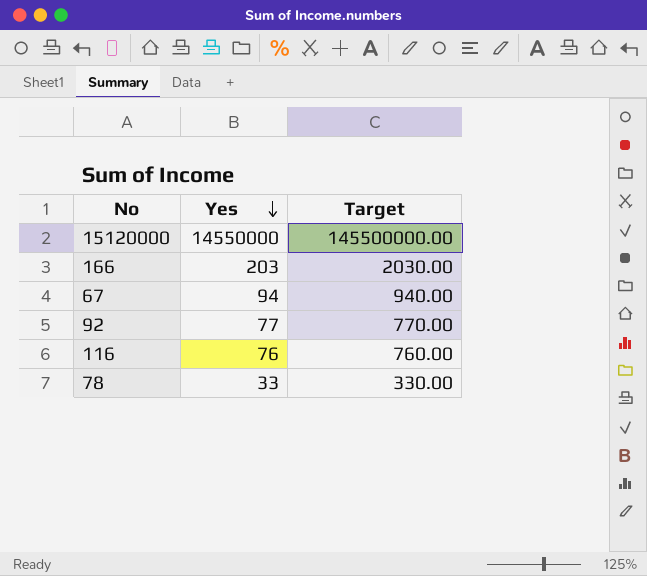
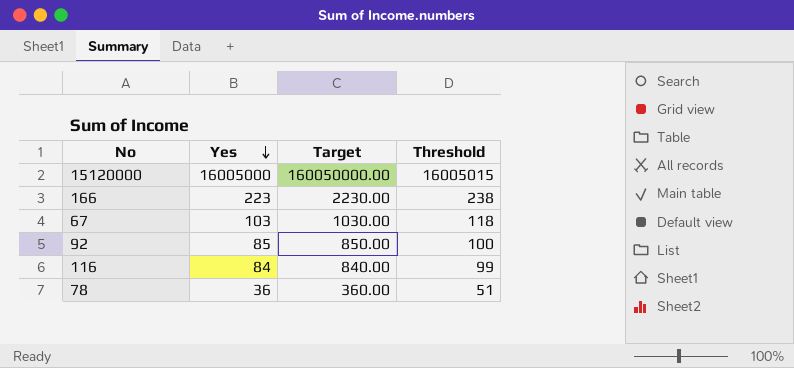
column Threshold | formula: none -> [Yes] + 15
15120000 | Yes: 14550000 -> 16005000
15120000 | Target: 145500000.00 -> 160050000.00
166 | Yes: 203 -> 223
166 | Target: 2030.00 -> 2230.00
67 | Yes: 94 -> 103
67 | Target: 940.00 -> 1030.00
92 | Yes: 77 -> 85
92 | Target: 770.00 -> 850.00
116 | Yes: 76 -> 84
116 | Target: 760.00 -> 840.00
78 | Yes: 33 -> 36
78 | Target: 330.00 -> 360.00

